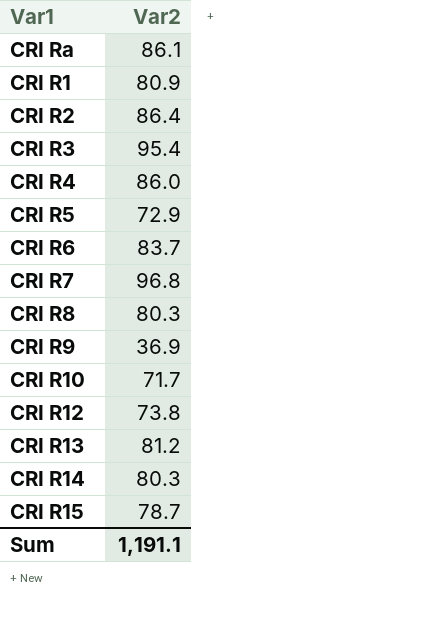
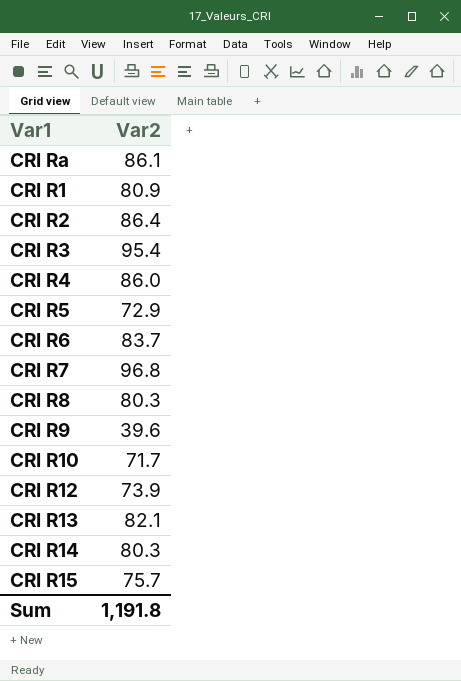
CRI R9 | Var2: 36.9 -> 39.6
CRI R12 | Var2: 73.8 -> 73.9
CRI R13 | Var2: 81.2 -> 82.1
CRI R15 | Var2: 78.7 -> 75.7
Sum | Var2: 1,191.1 -> 1,191.8

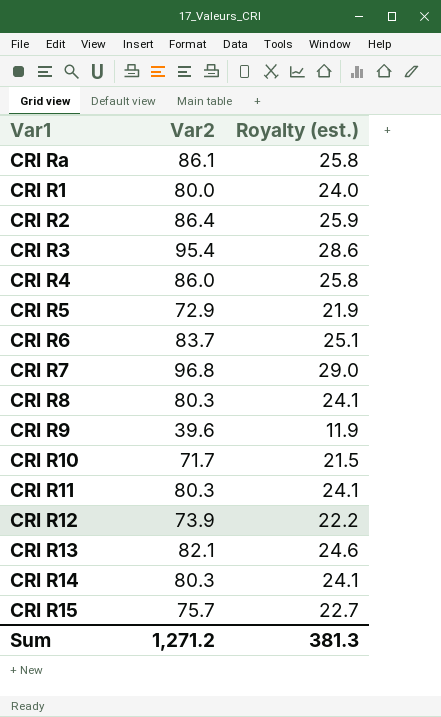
column Royalty (est.) | formula: none -> [Var2] * 0.3
CRI R1 | Var2: 80.9 -> 80.0
row CRI R11: none -> 80.3 | 24.1
Sum | Var2: 1,191.8 -> 1,271.2

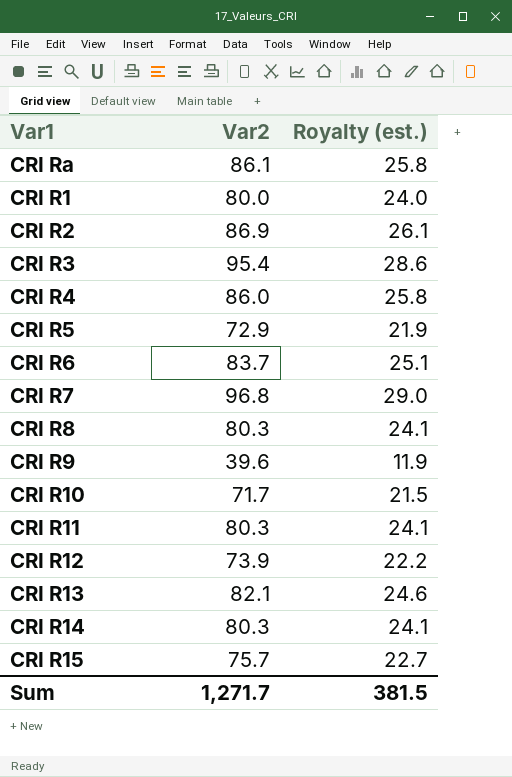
CRI R2 | Var2: 86.4 -> 86.9
CRI R2 | Royalty (est.): 25.9 -> 26.1
Sum | Var2: 1,271.2 -> 1,271.7
Sum | Royalty (est.): 381.3 -> 381.5

